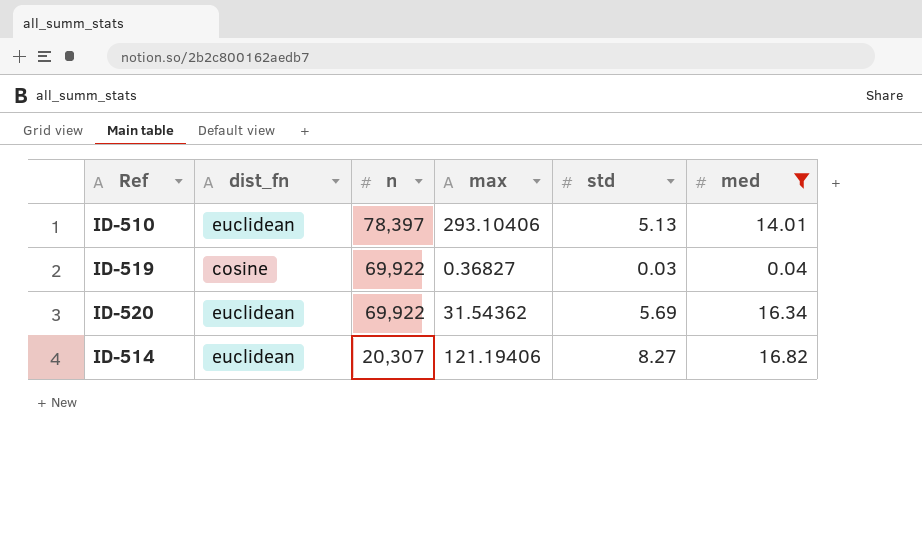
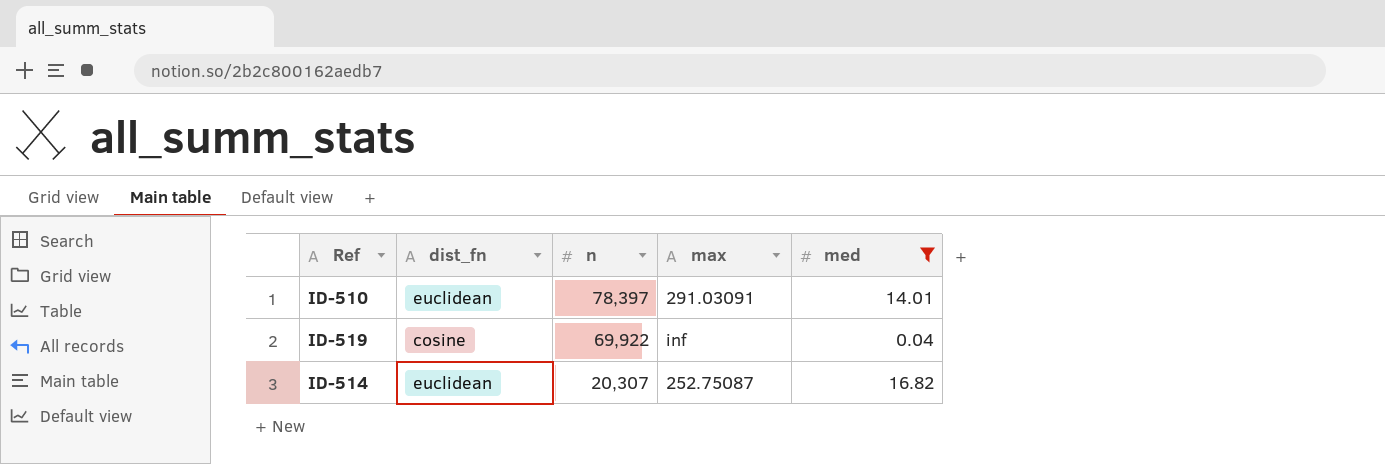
column std | position: 5 -> none
row ID-520: euclidean | 69,922 | 31.54362 | 5.69 | 16.34 -> none
ID-510 | max: 293.10406 -> 291.03091
ID-519 | max: 0.36827 -> inf
ID-514 | max: 121.19406 -> 252.75087

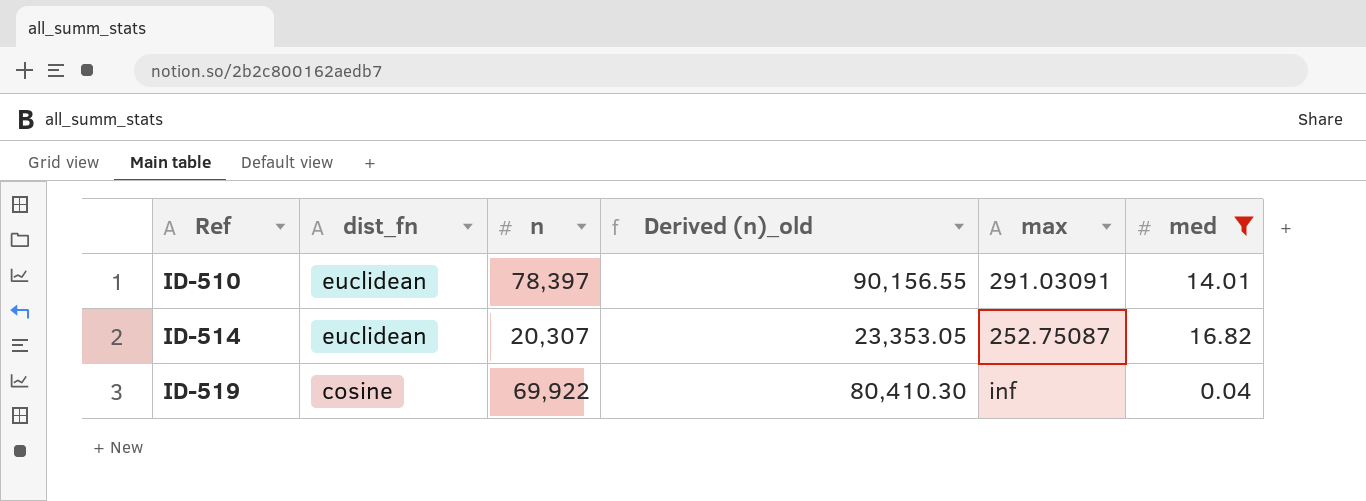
row order: n descending -> Ref ascending
column Derived (n)_old | formula: none -> [n] * 1.15

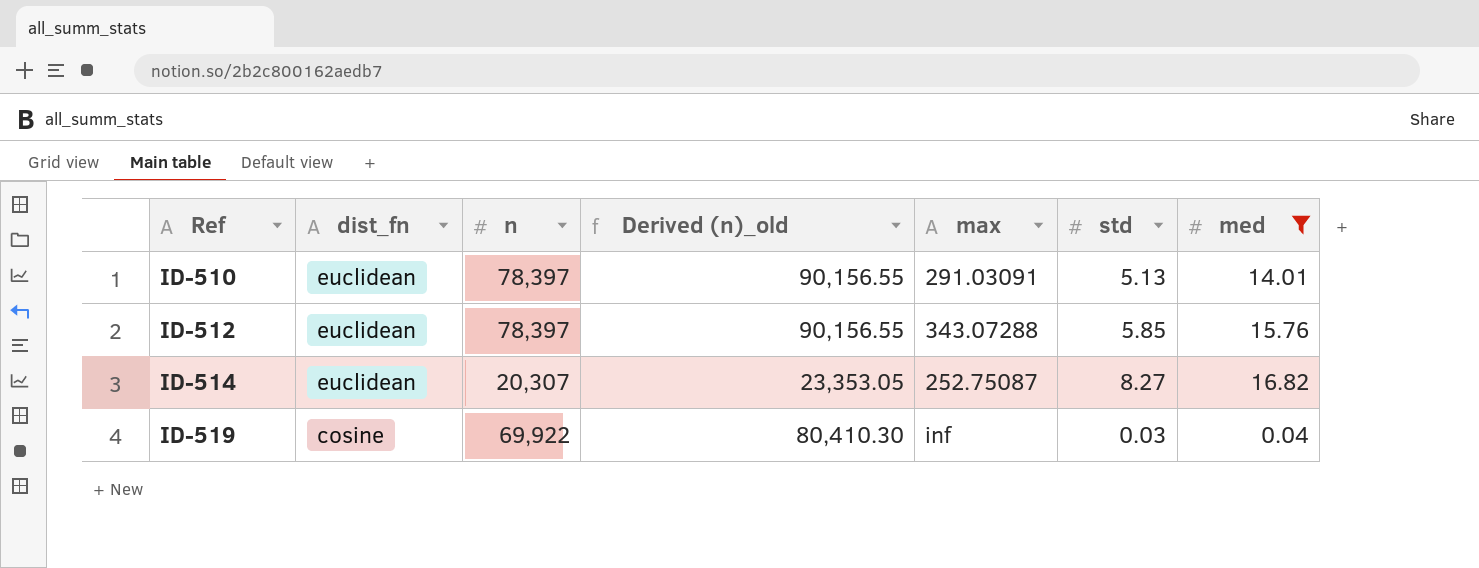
column std | position: none -> 6
row ID-512: none -> euclidean | 78,397 | 90,156.55 | 343.07288 | 5.85 | 15.76

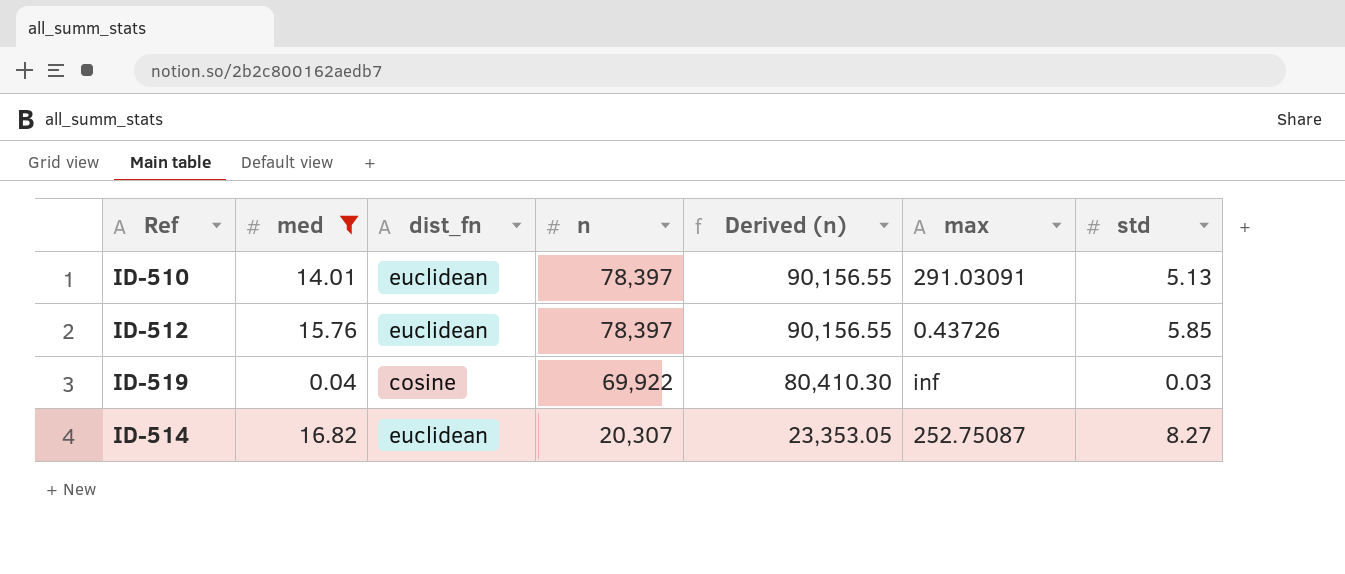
row order: Ref ascending -> n descending
column med | position: 7 -> 2
column name: Derived (n)_old -> Derived (n)
ID-512 | max: 343.07288 -> 0.43726

